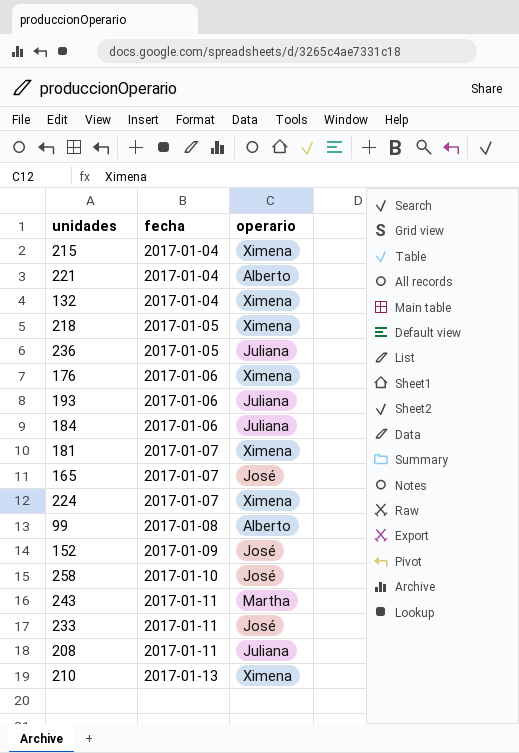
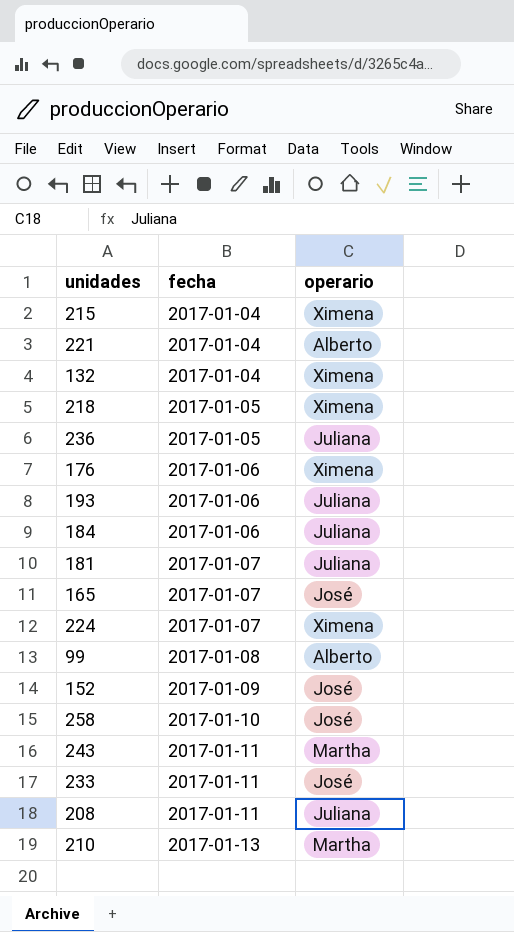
181 | operario: Ximena -> Juliana
210 | operario: Ximena -> Martha

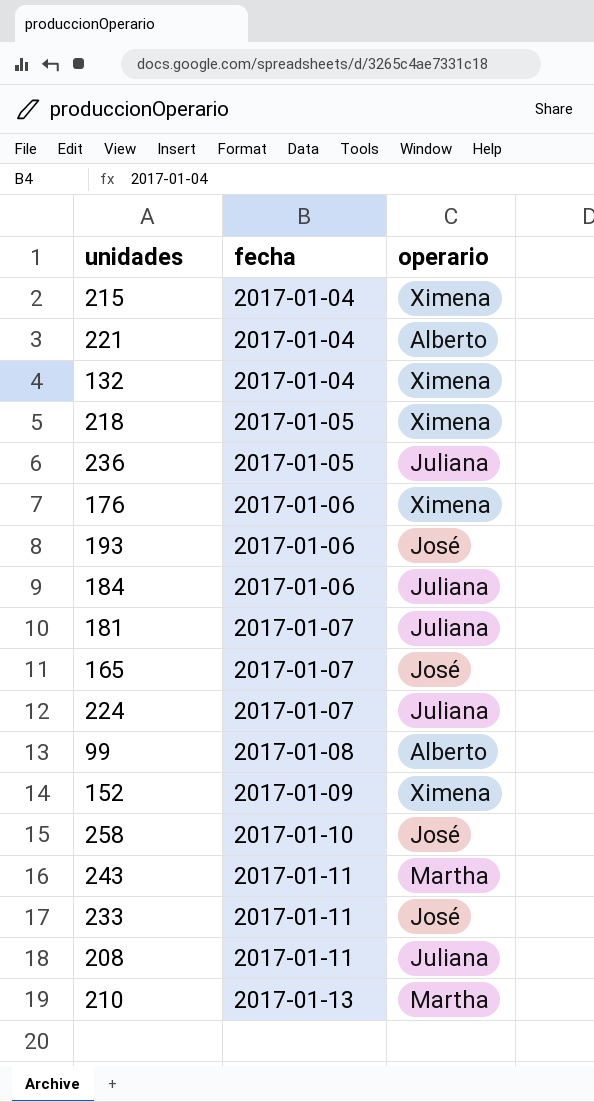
193 | operario: Juliana -> José
224 | operario: Ximena -> Juliana
152 | operario: José -> Ximena

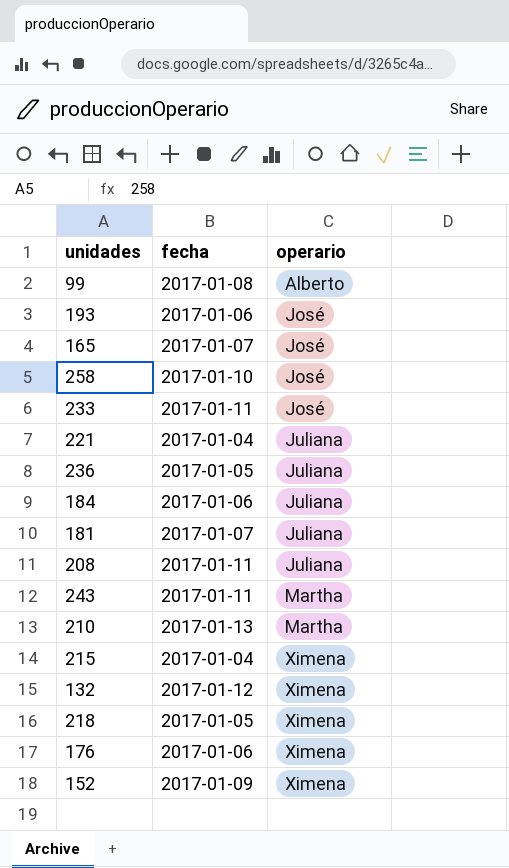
row order: fecha ascending -> operario ascending
row 224: 2017-01-07 | Juliana -> none
221 | operario: Alberto -> Juliana
132 | fecha: 2017-01-04 -> 2017-01-12

